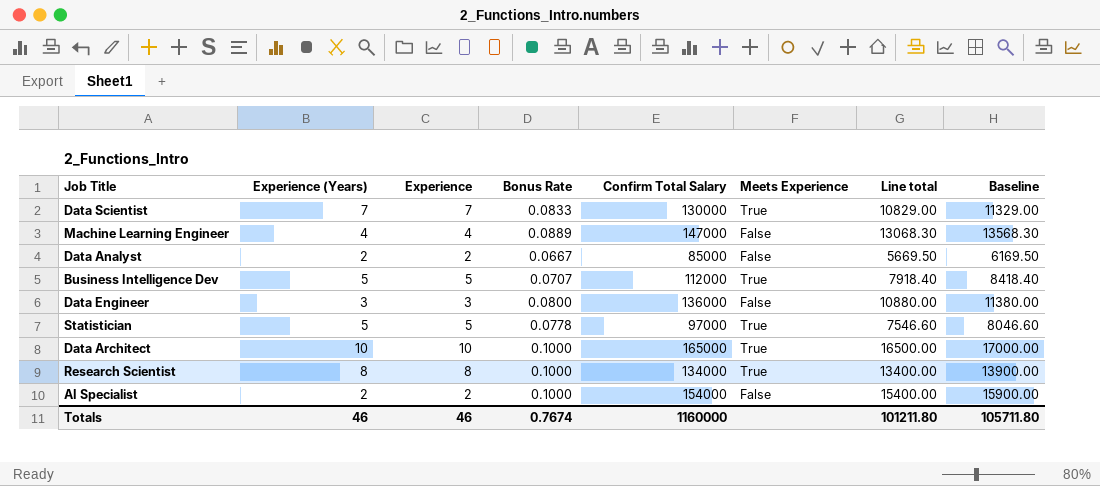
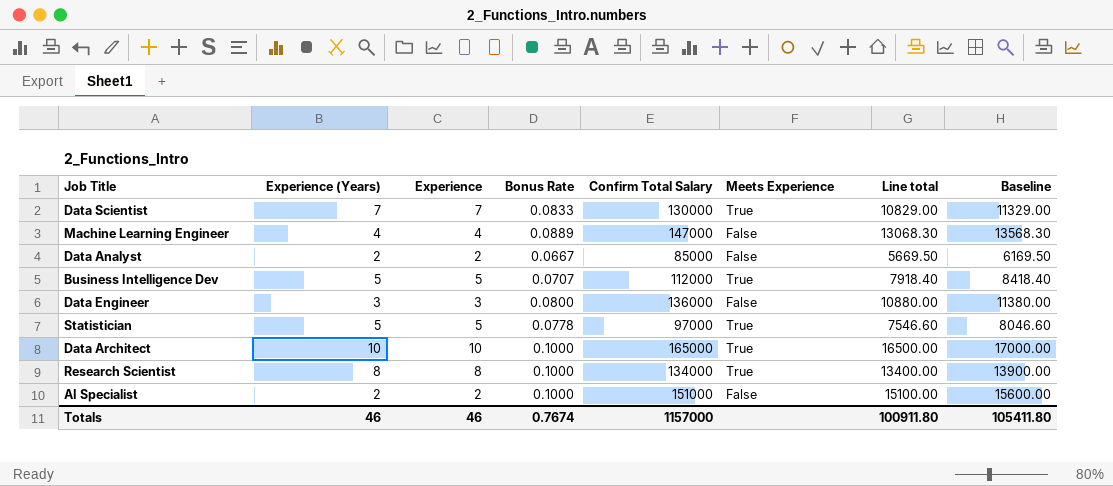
AI Specialist | Confirm Total Salary: 154000 -> 151000
AI Specialist | Line total: 15400.00 -> 15100.00
AI Specialist | Baseline: 15900.00 -> 15600.00
Totals | Confirm Total Salary: 1160000 -> 1157000
Totals | Line total: 101211.80 -> 100911.80
Totals | Baseline: 105711.80 -> 105411.80

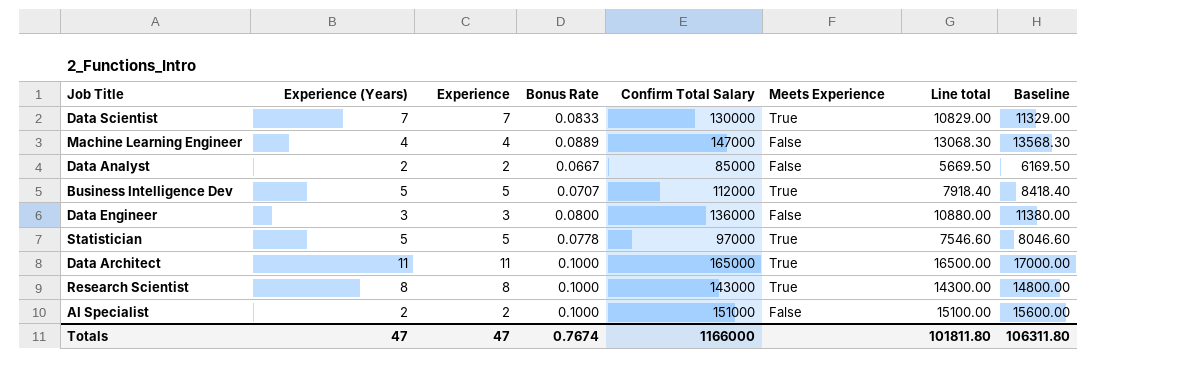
Data Architect | Experience (Years): 10 -> 11
Data Architect | Experience: 10 -> 11
Research Scientist | Confirm Total Salary: 134000 -> 143000
Research Scientist | Line total: 13400.00 -> 14300.00
Research Scientist | Baseline: 13900.00 -> 14800.00
Totals | Experience (Years): 46 -> 47
Totals | Experience: 46 -> 47
Totals | Confirm Total Salary: 1157000 -> 1166000
Totals | Line total: 100911.80 -> 101811.80
Totals | Baseline: 105411.80 -> 106311.80

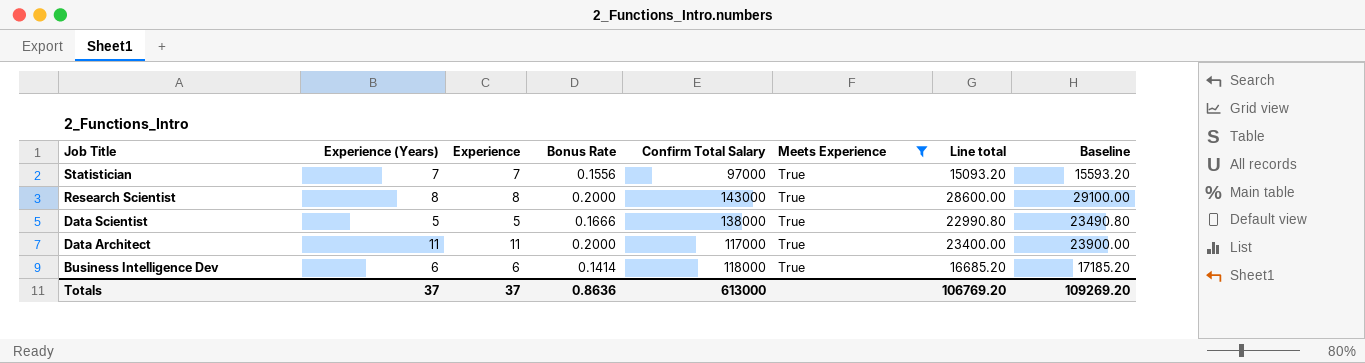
filter: none -> Meets Experience = True
row order: none -> Job Title descending
Statistician | Experience (Years): 5 -> 7
Statistician | Experience: 5 -> 7
Statistician | Bonus Rate: 0.0778 -> 0.1556
Statistician | Line total: 7546.60 -> 15093.20
Statistician | Baseline: 8046.60 -> 15593.20
Research Scientist | Bonus Rate: 0.1000 -> 0.2000
Research Scientist | Line total: 14300.00 -> 28600.00
Research Scientist | Baseline: 14800.00 -> 29100.00
Data Scientist | Experience (Years): 7 -> 5
Data Scientist | Experience: 7 -> 5
Data Scientist | Bonus Rate: 0.0833 -> 0.1666
Data Scientist | Confirm Total Salary: 130000 -> 138000
Data Scientist | Line total: 10829.00 -> 22990.80
Data Scientist | Baseline: 11329.00 -> 23490.80
Data Architect | Bonus Rate: 0.1000 -> 0.2000
Data Architect | Confirm Total Salary: 165000 -> 117000
Data Architect | Line total: 16500.00 -> 23400.00
Data Architect | Baseline: 17000.00 -> 23900.00
Business Intelligence Dev | Experience (Years): 5 -> 6
Business Intelligence Dev | Experience: 5 -> 6
Business Intelligence Dev | Bonus Rate: 0.0707 -> 0.1414
Business Intelligence Dev | Confirm Total Salary: 112000 -> 118000
Business Intelligence Dev | Line total: 7918.40 -> 16685.20
Business Intelligence Dev | Baseline: 8418.40 -> 17185.20
Totals | Experience (Years): 47 -> 37
Totals | Experience: 47 -> 37
Totals | Bonus Rate: 0.7674 -> 0.8636
Totals | Confirm Total Salary: 1166000 -> 613000
Totals | Line total: 101811.80 -> 106769.20
Totals | Baseline: 106311.80 -> 109269.20

